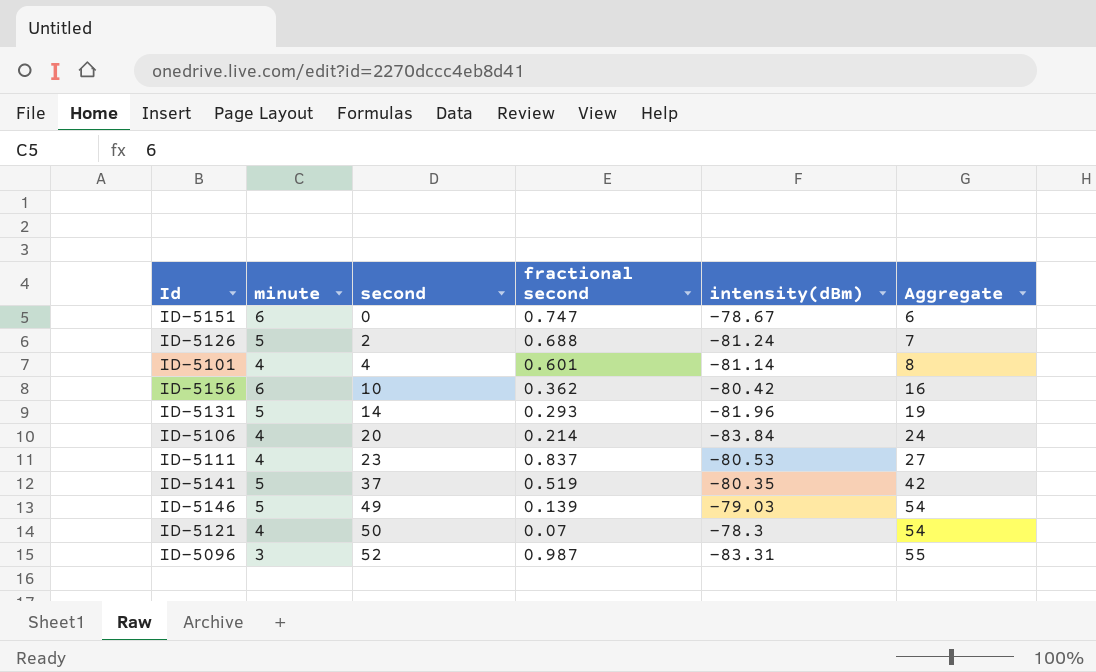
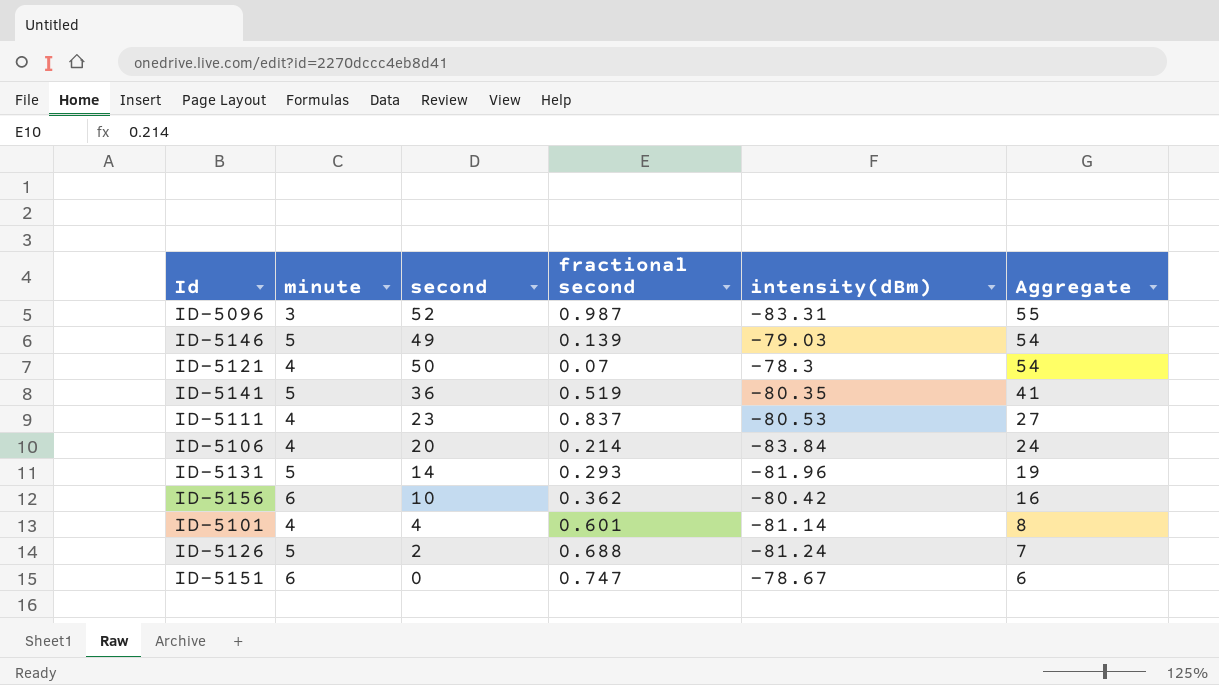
row order: second ascending -> Aggregate descending
ID-5141 | second: 37 -> 36
ID-5141 | Aggregate: 42 -> 41

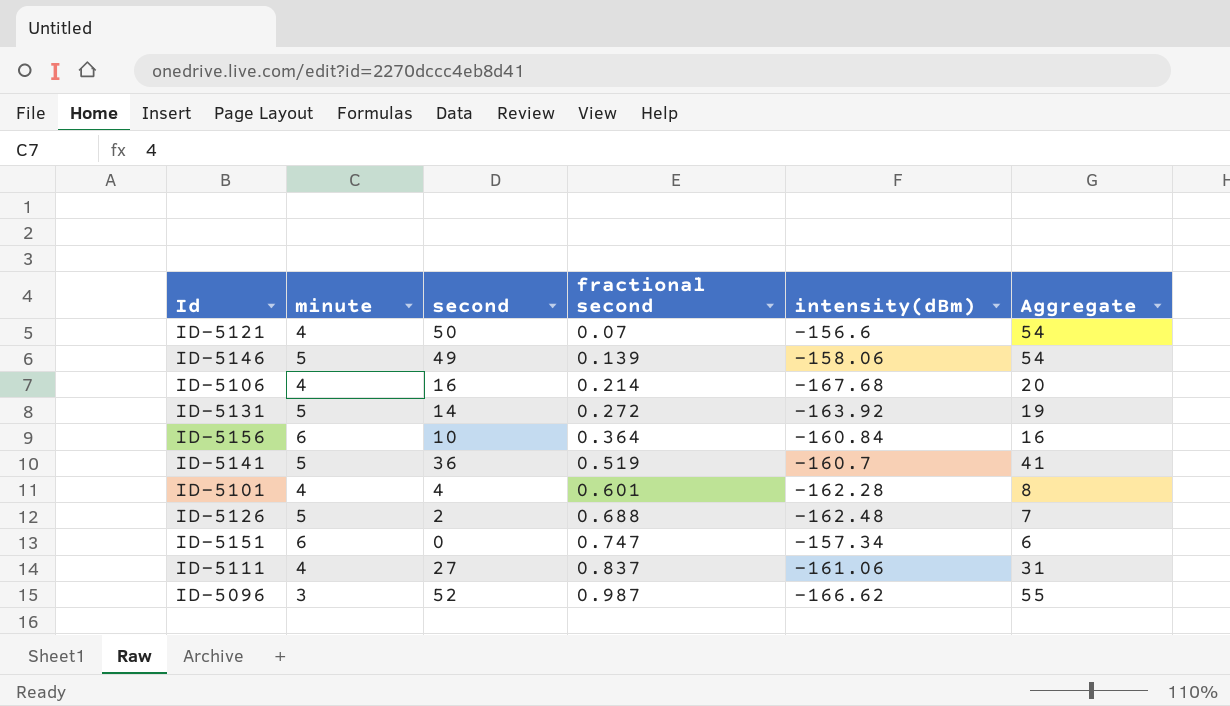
row order: Aggregate descending -> fractional second ascending
ID-5121 | intensity(dBm): -78.3 -> -156.6
ID-5146 | intensity(dBm): -79.03 -> -158.06
ID-5106 | second: 20 -> 16
ID-5106 | intensity(dBm): -83.84 -> -167.68
ID-5106 | Aggregate: 24 -> 20
ID-5131 | fractional second: 0.293 -> 0.272
ID-5131 | intensity(dBm): -81.96 -> -163.92
ID-5156 | fractional second: 0.362 -> 0.364
ID-5156 | intensity(dBm): -80.42 -> -160.84
ID-5141 | intensity(dBm): -80.35 -> -160.7
ID-5101 | intensity(dBm): -81.14 -> -162.28
ID-5126 | intensity(dBm): -81.24 -> -162.48
ID-5151 | intensity(dBm): -78.67 -> -157.34
ID-5111 | second: 23 -> 27
ID-5111 | intensity(dBm): -80.53 -> -161.06
ID-5111 | Aggregate: 27 -> 31
ID-5096 | intensity(dBm): -83.31 -> -166.62

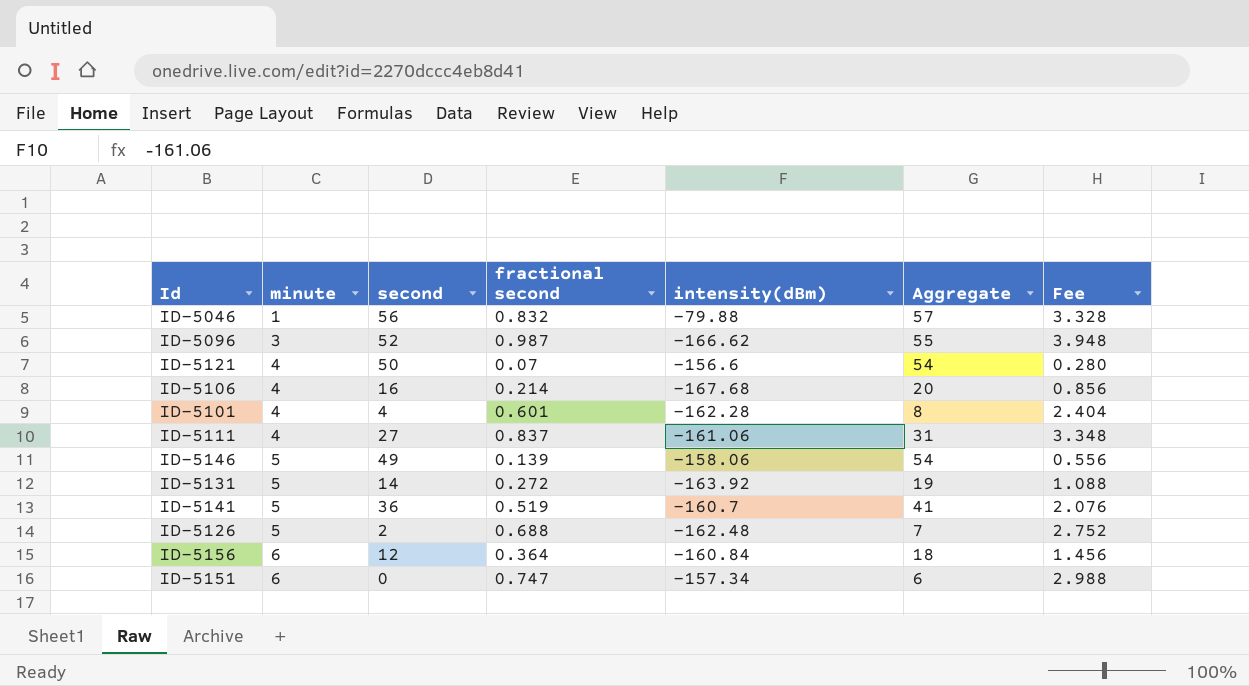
row order: fractional second ascending -> minute ascending
column Fee | formula: none -> [fractional second] * 4
row ID-5046: none -> 1 | 56 | 0.832 | -79.88 | 57 | 3.328
ID-5156 | second: 10 -> 12
ID-5156 | Aggregate: 16 -> 18

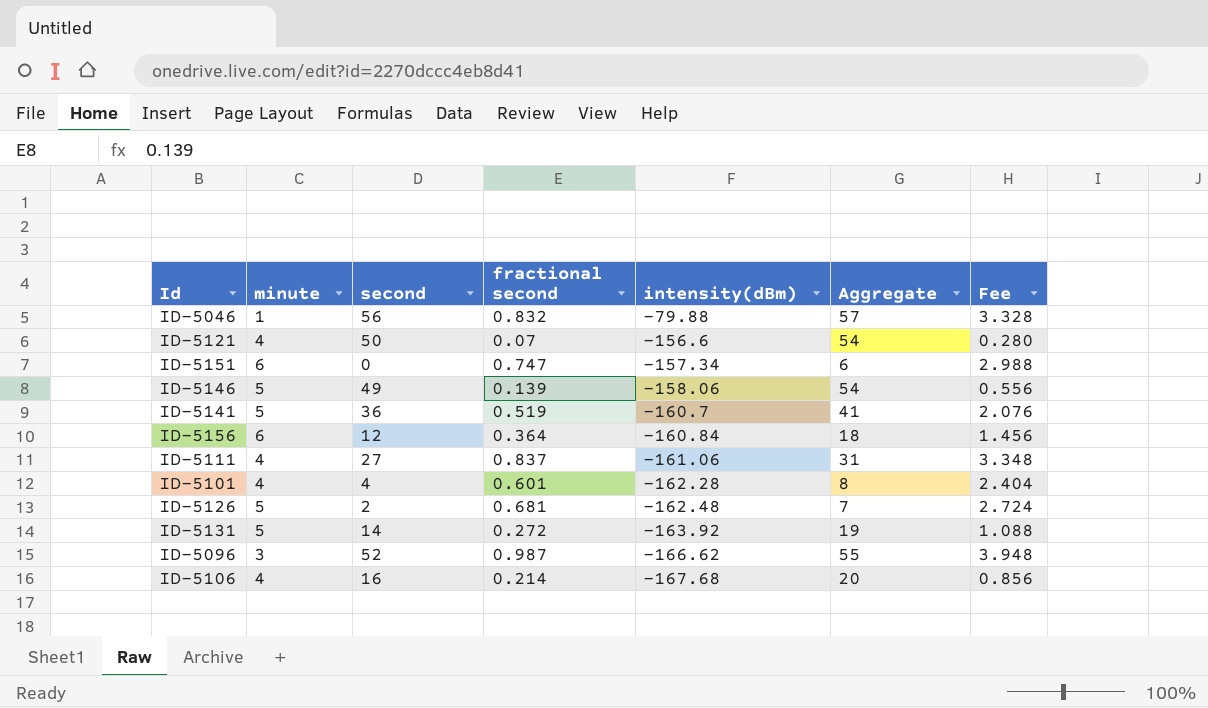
row order: minute ascending -> intensity(dBm) descending
ID-5126 | fractional second: 0.688 -> 0.681
ID-5126 | Fee: 2.752 -> 2.724

